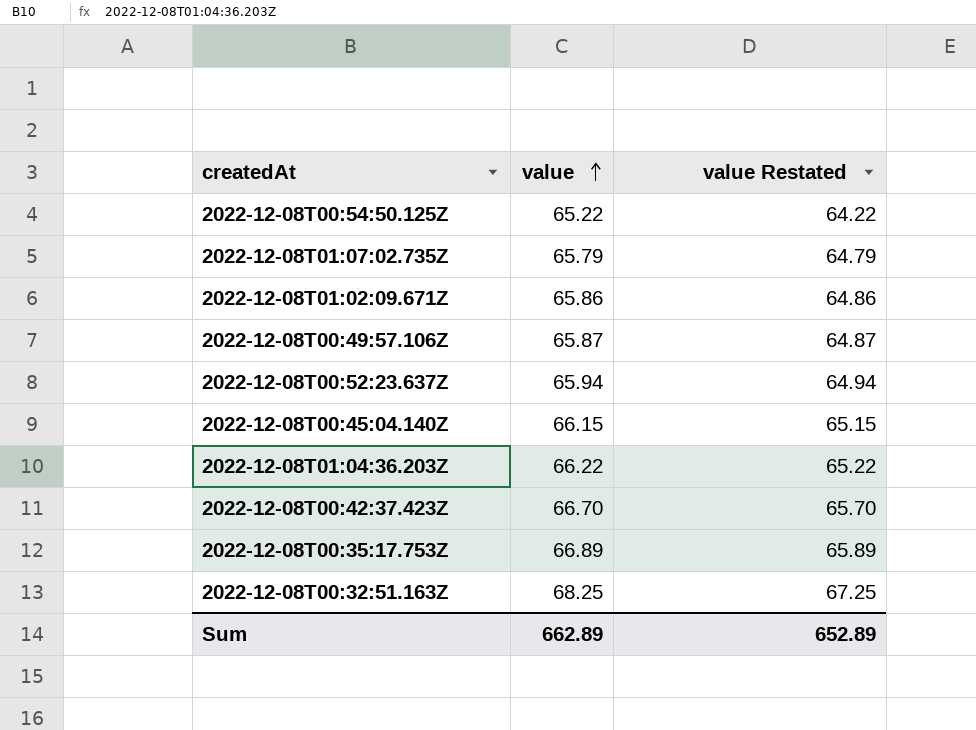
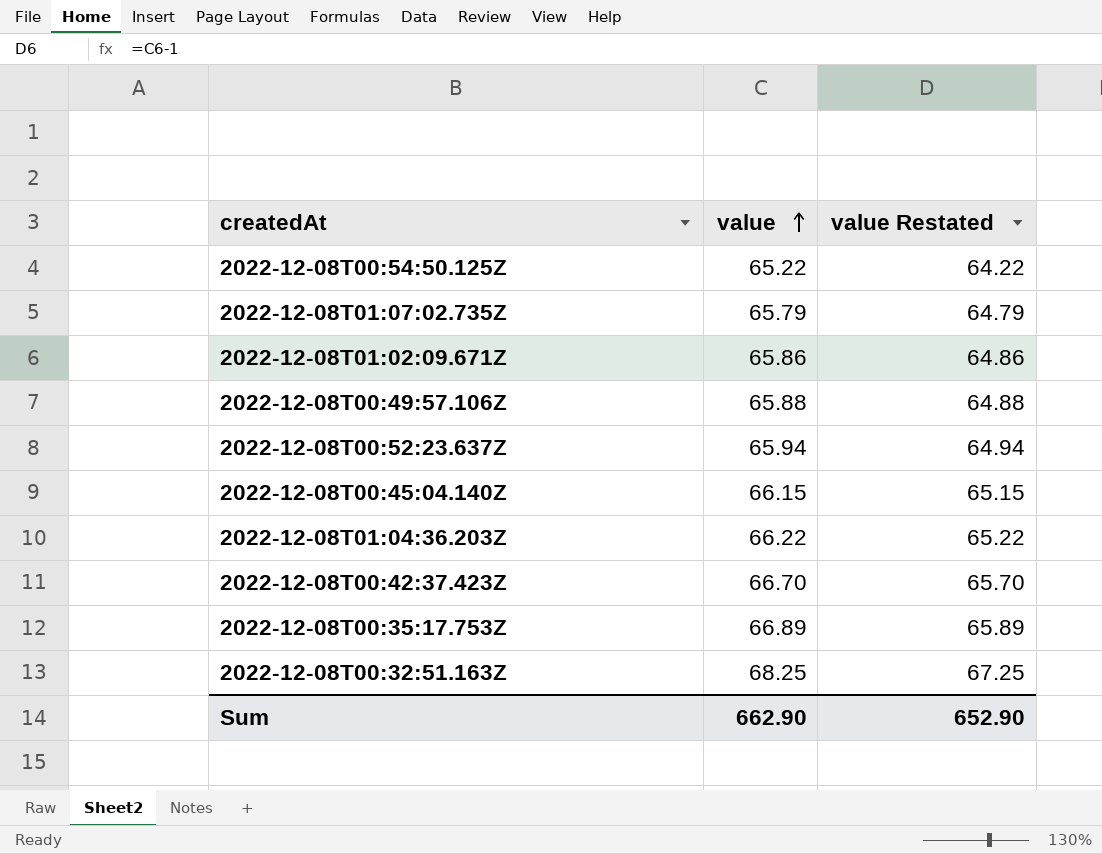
2022-12-08T00:49:57.106Z | value: 65.87 -> 65.88
2022-12-08T00:49:57.106Z | value Restated: 64.87 -> 64.88
Sum | value: 662.89 -> 662.90
Sum | value Restated: 652.89 -> 652.90

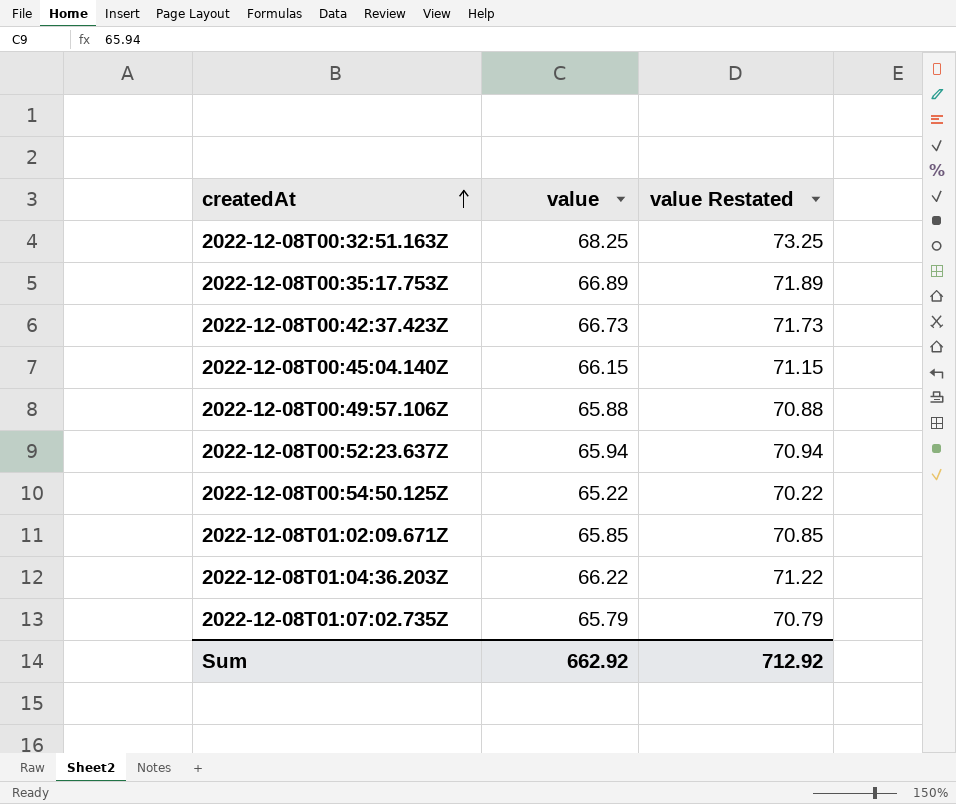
row order: value ascending -> createdAt ascending
column value Restated | formula: [value] - 1 -> [value] + 5
2022-12-08T00:42:37.423Z | value: 66.70 -> 66.73
2022-12-08T01:02:09.671Z | value: 65.86 -> 65.85
Sum | value: 662.90 -> 662.92
Sum | value Restated: 652.90 -> 712.92

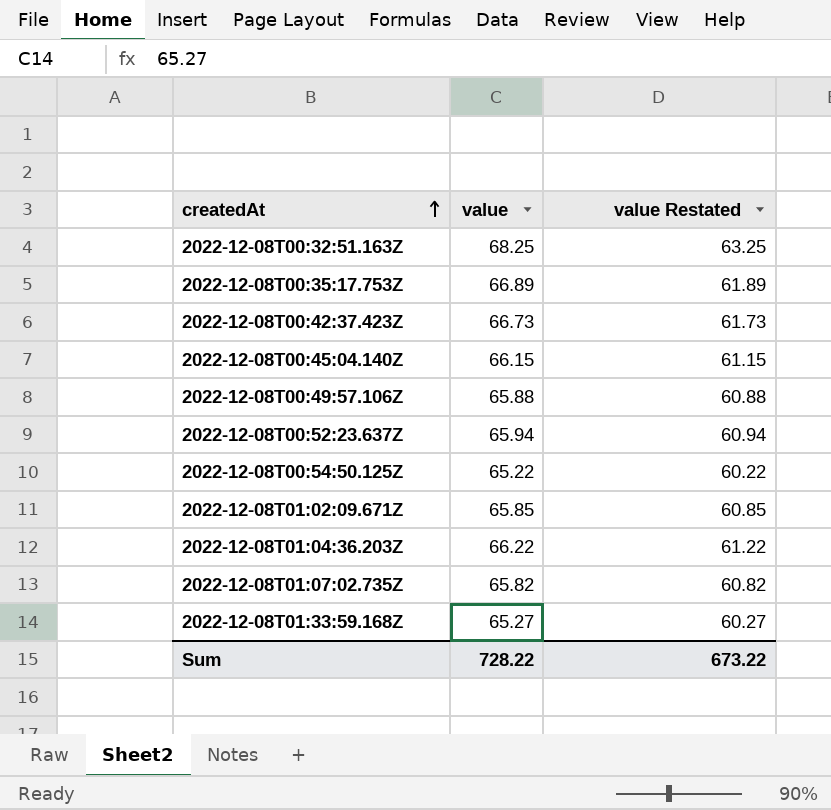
column value Restated | formula: [value] + 5 -> [value] - 5
2022-12-08T01:07:02.735Z | value: 65.79 -> 65.82
row 2022-12-08T01:33:59.168Z: none -> 65.27 | 60.27
Sum | value: 662.92 -> 728.22
Sum | value Restated: 712.92 -> 673.22

